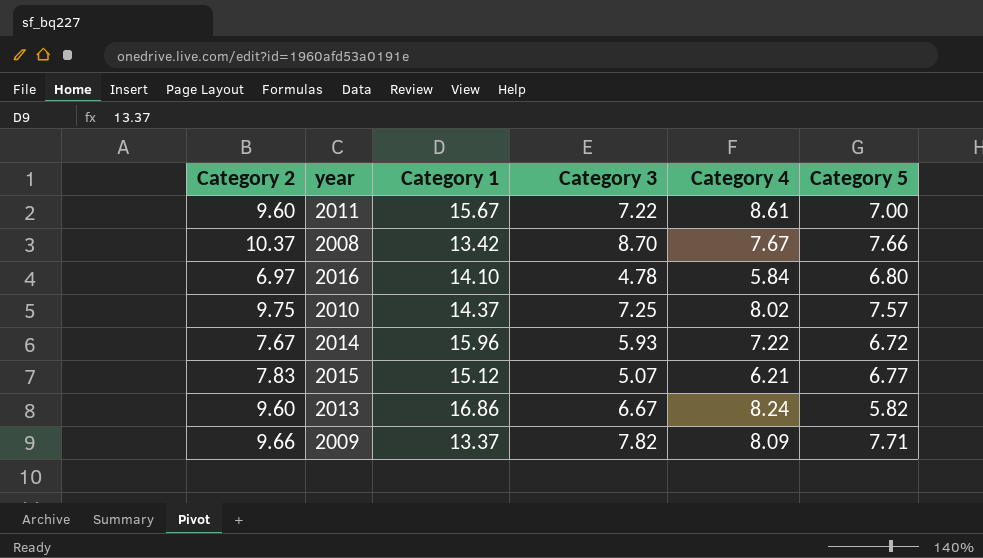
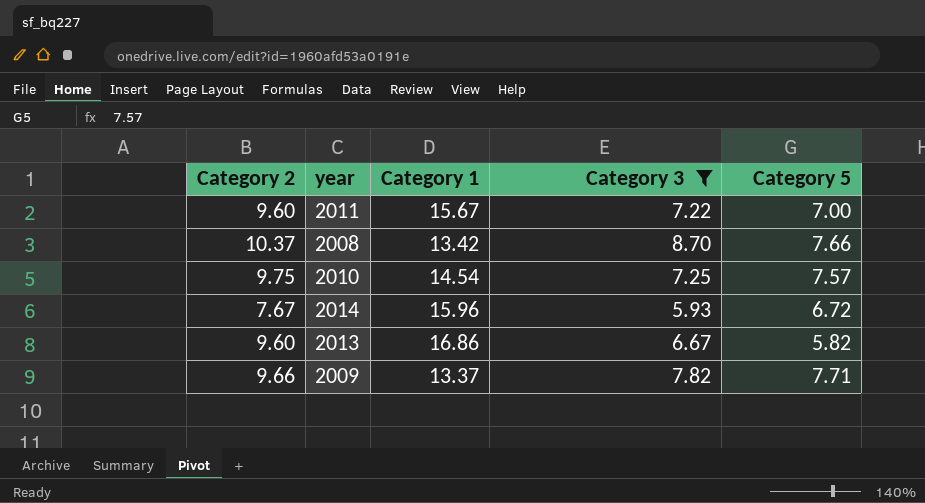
filter: none -> Category 3 >= 5.93
column Category 4 | position: 5 -> none
2010 | Category 1: 14.37 -> 14.54

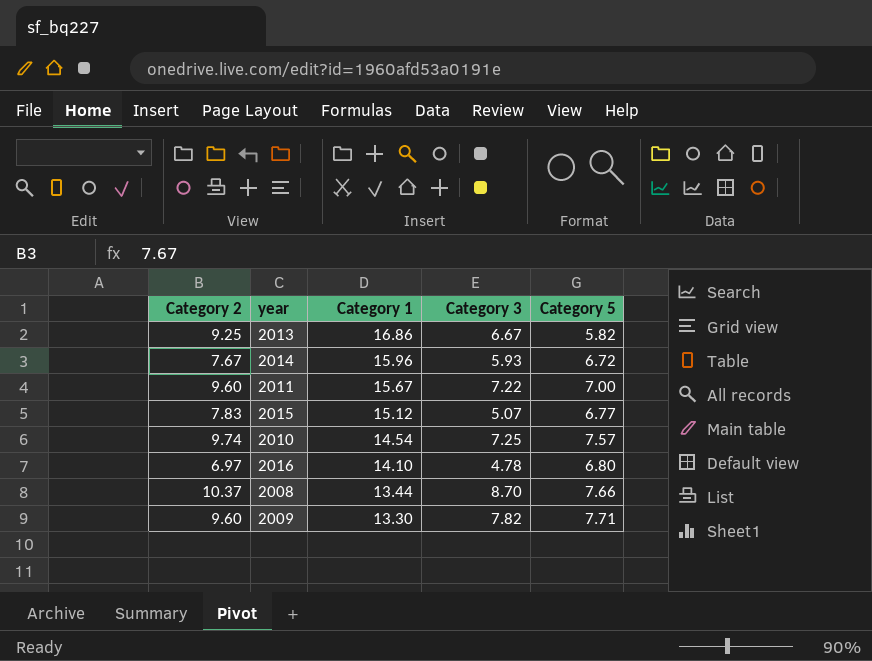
filter: Category 3 >= 5.93 -> none
row order: none -> Category 1 descending
2013 | Category 2: 9.60 -> 9.25
2010 | Category 2: 9.75 -> 9.74
2008 | Category 1: 13.42 -> 13.44
2009 | Category 2: 9.66 -> 9.60
2009 | Category 1: 13.37 -> 13.30

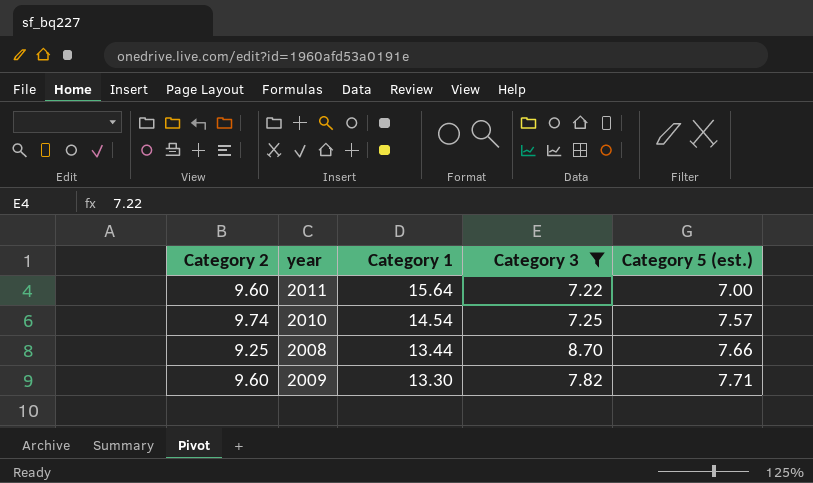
filter: none -> Category 3 >= 7.22
column name: Category 5 -> Category 5 (est.)
2011 | Category 1: 15.67 -> 15.64
2008 | Category 2: 10.37 -> 9.25

